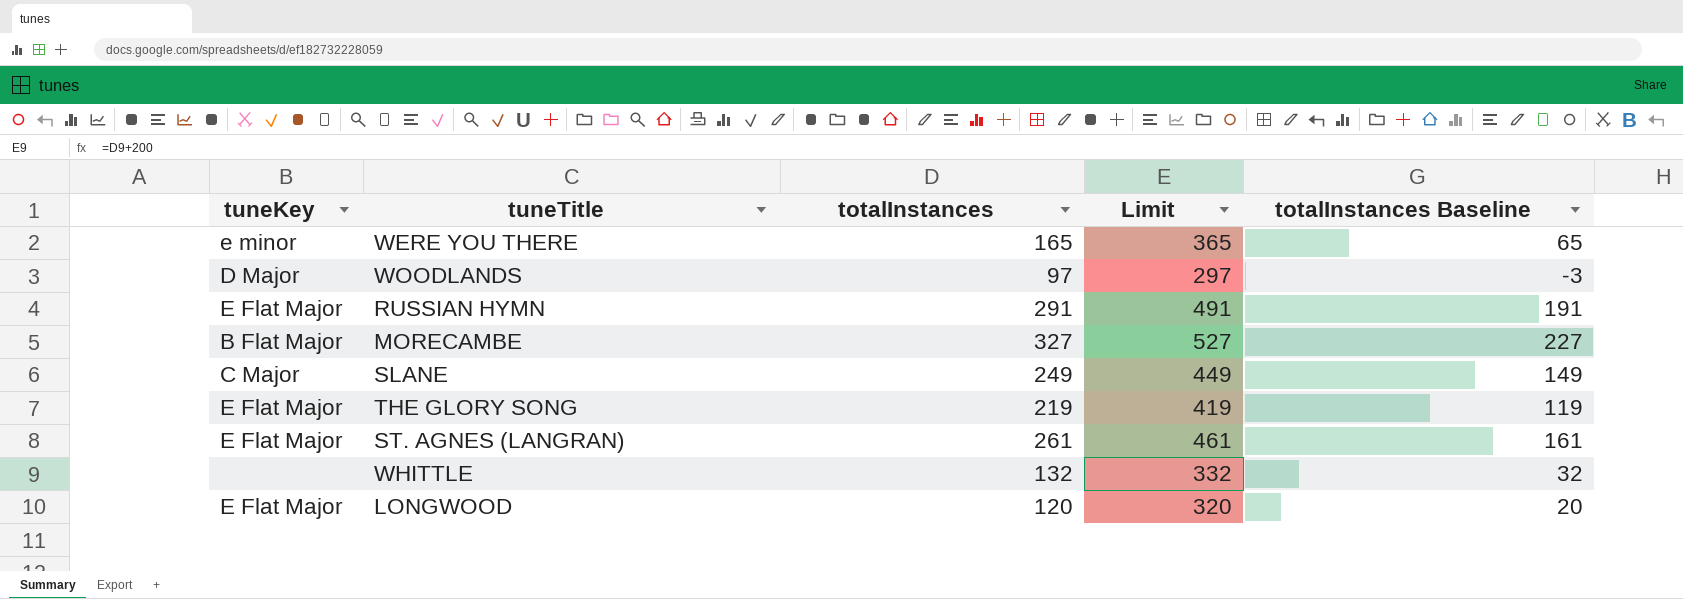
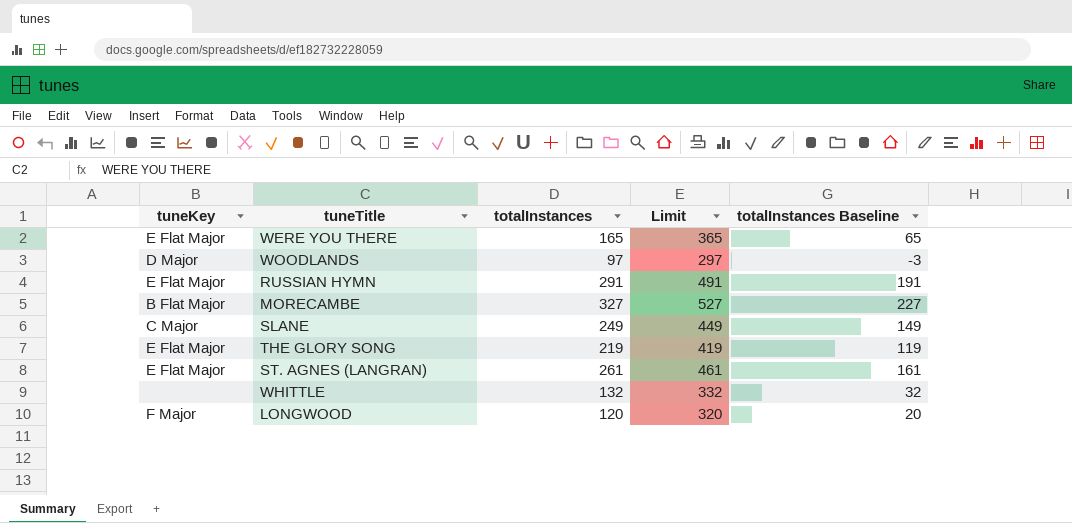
WERE YOU THERE | tuneKey: e minor -> E Flat Major
LONGWOOD | tuneKey: E Flat Major -> F Major

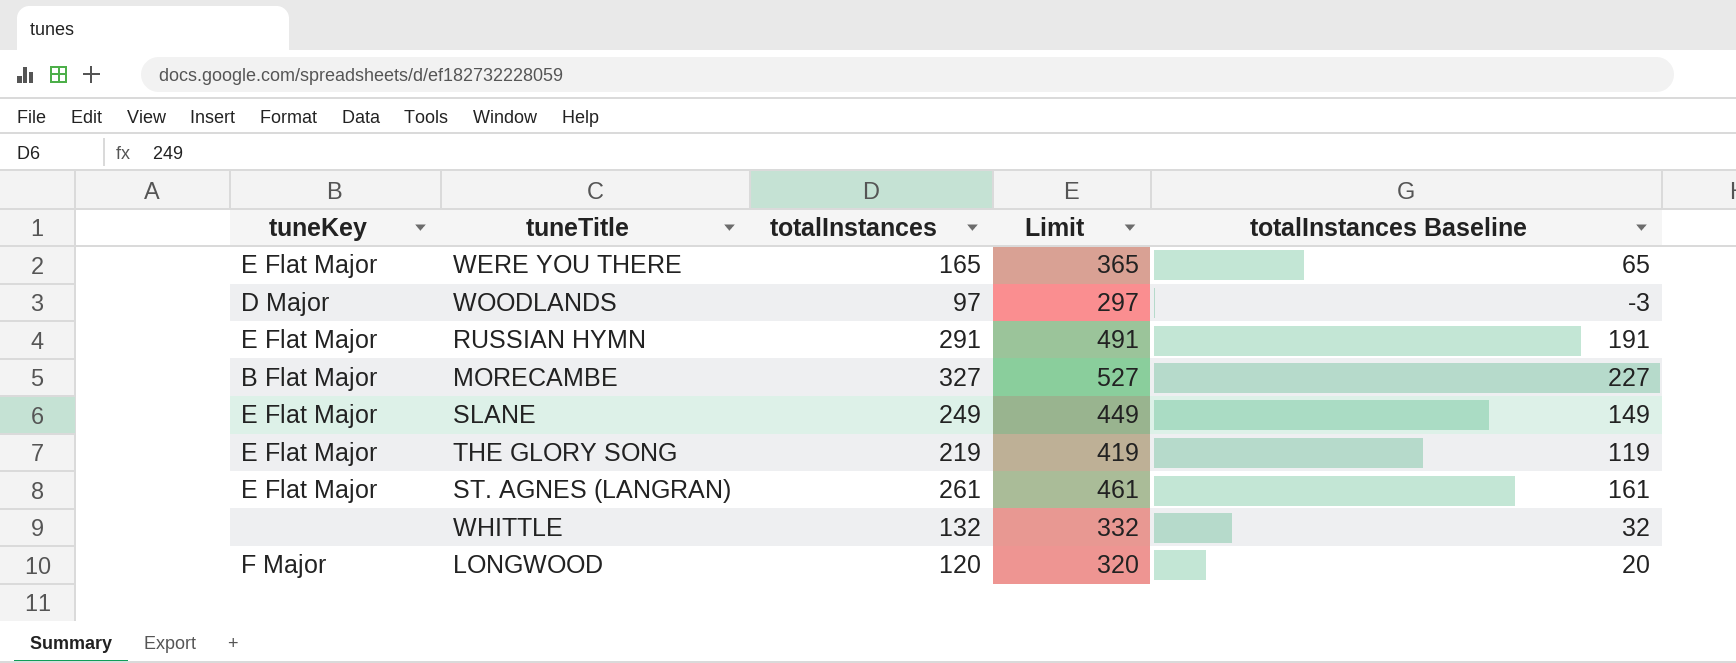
SLANE | tuneKey: C Major -> E Flat Major

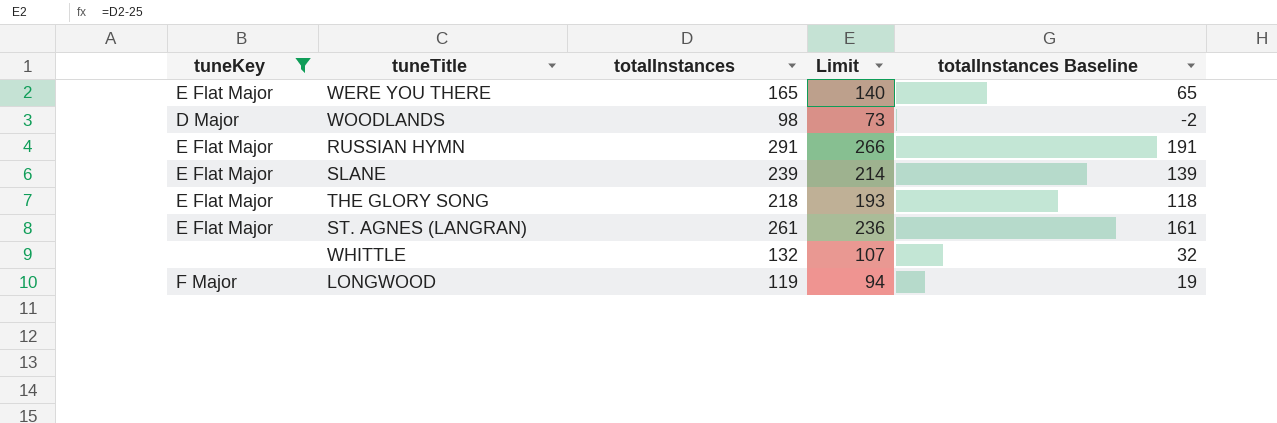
filter: none -> tuneKey != B Flat Major
column Limit | formula: [totalInstances] + 200 -> [totalInstances] - 25
WOODLANDS | totalInstances: 97 -> 98
WOODLANDS | totalInstances Baseline: -3 -> -2
SLANE | totalInstances: 249 -> 239
SLANE | totalInstances Baseline: 149 -> 139
THE GLORY SONG | totalInstances: 219 -> 218
THE GLORY SONG | totalInstances Baseline: 119 -> 118
LONGWOOD | totalInstances: 120 -> 119
LONGWOOD | totalInstances Baseline: 20 -> 19

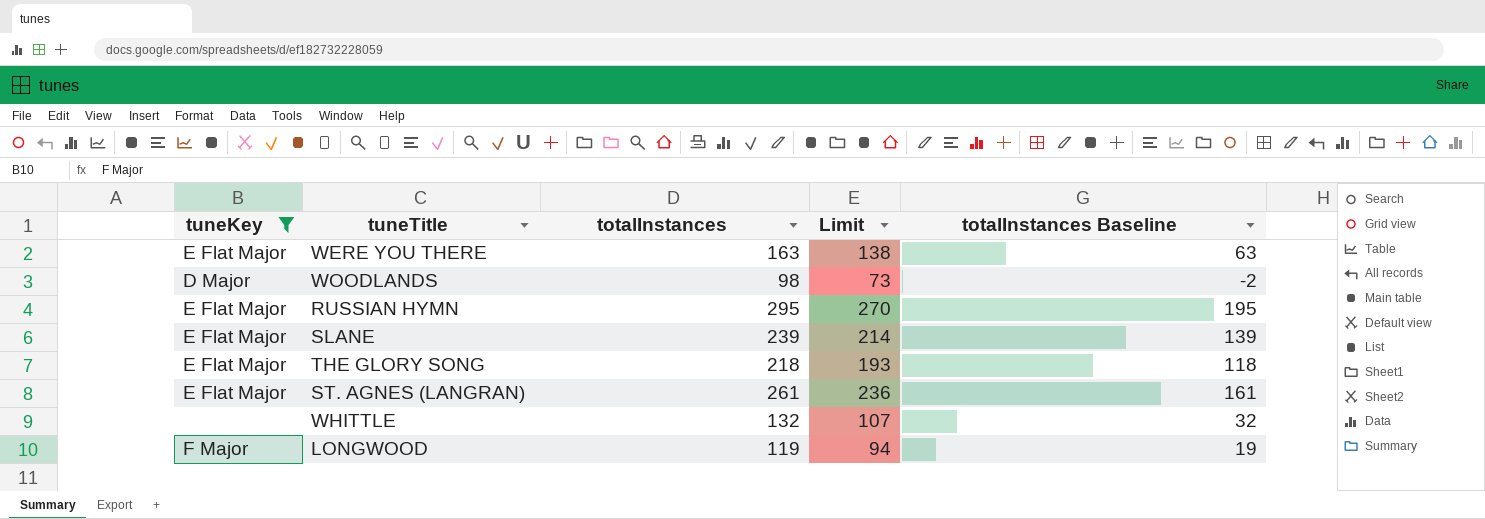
WERE YOU THERE | totalInstances: 165 -> 163
WERE YOU THERE | Limit: 140 -> 138
WERE YOU THERE | totalInstances Baseline: 65 -> 63
RUSSIAN HYMN | totalInstances: 291 -> 295
RUSSIAN HYMN | Limit: 266 -> 270
RUSSIAN HYMN | totalInstances Baseline: 191 -> 195

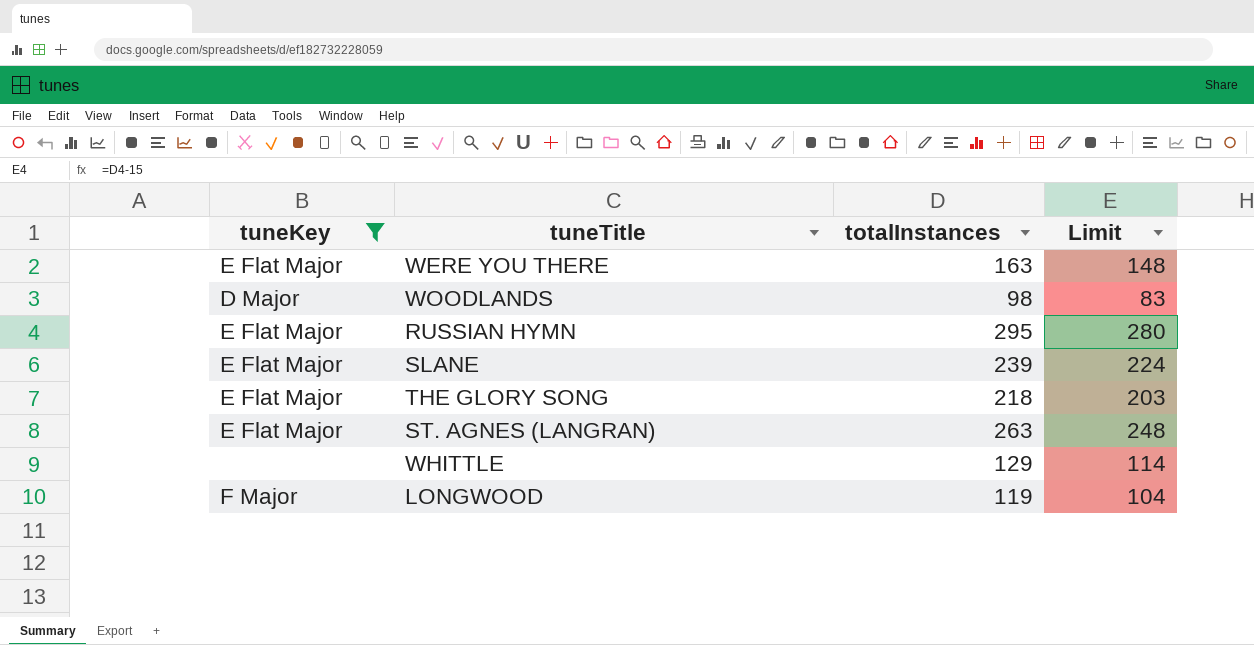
column totalInstances Baseline | formula: [totalInstances] - 100 -> none
column Limit | formula: [totalInstances] - 25 -> [totalInstances] - 15
ST. AGNES (LANGRAN) | totalInstances: 261 -> 263
WHITTLE | totalInstances: 132 -> 129

